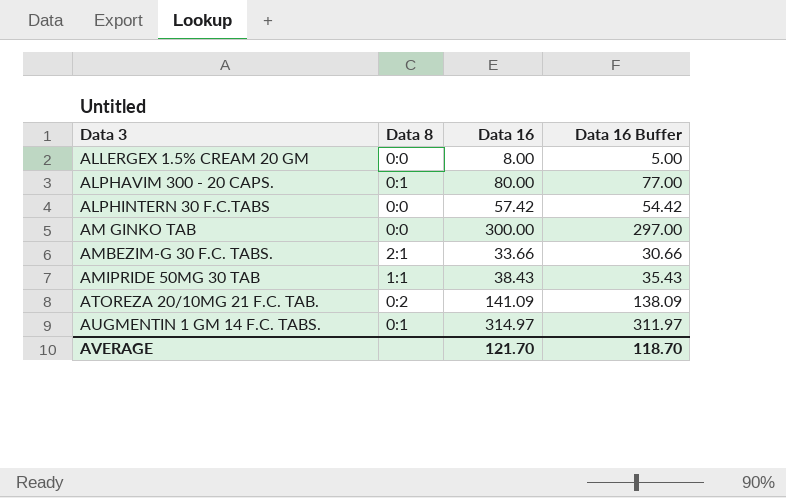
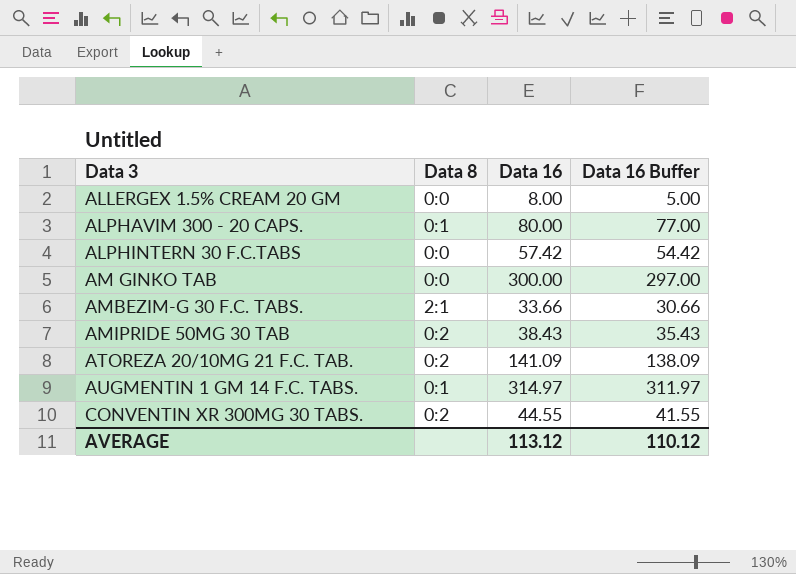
AMIPRIDE 50MG 30 TAB | Data 8: 1:1 -> 0:2
row CONVENTIN XR 300MG 30 TABS.: none -> 0:2 | 44.55 | 41.55
AVERAGE | Data 16: 121.70 -> 113.12
AVERAGE | Data 16 Buffer: 118.70 -> 110.12

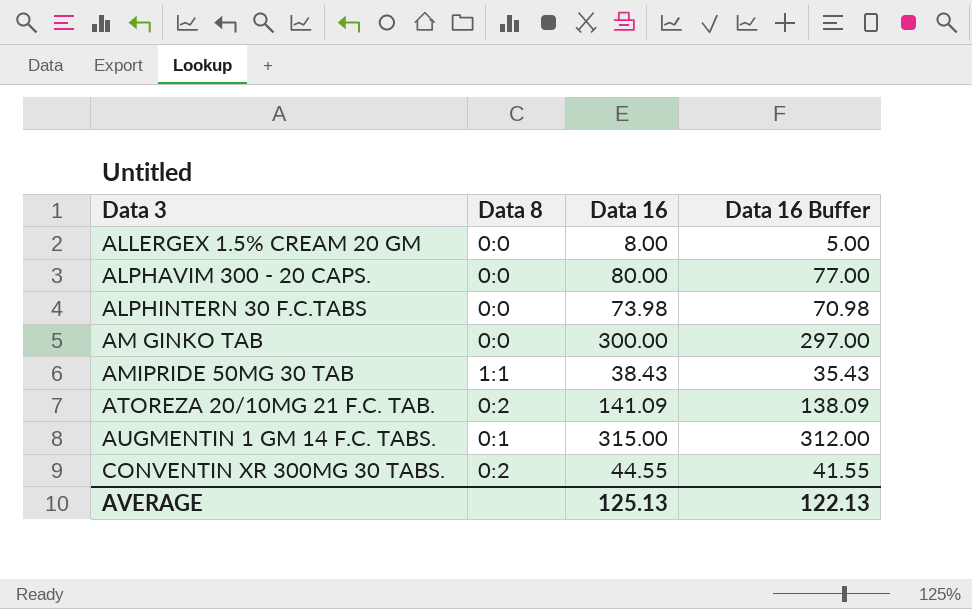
row AMBEZIM-G 30 F.C. TABS.: 2:1 | 33.66 | 30.66 -> none
ALPHAVIM 300 - 20 CAPS. | Data 8: 0:1 -> 0:0
ALPHINTERN 30 F.C.TABS | Data 16: 57.42 -> 73.98
ALPHINTERN 30 F.C.TABS | Data 16 Buffer: 54.42 -> 70.98
AMIPRIDE 50MG 30 TAB | Data 8: 0:2 -> 1:1
AUGMENTIN 1 GM 14 F.C. TABS. | Data 16: 314.97 -> 315.00
AUGMENTIN 1 GM 14 F.C. TABS. | Data 16 Buffer: 311.97 -> 312.00
AVERAGE | Data 16: 113.12 -> 125.13
AVERAGE | Data 16 Buffer: 110.12 -> 122.13

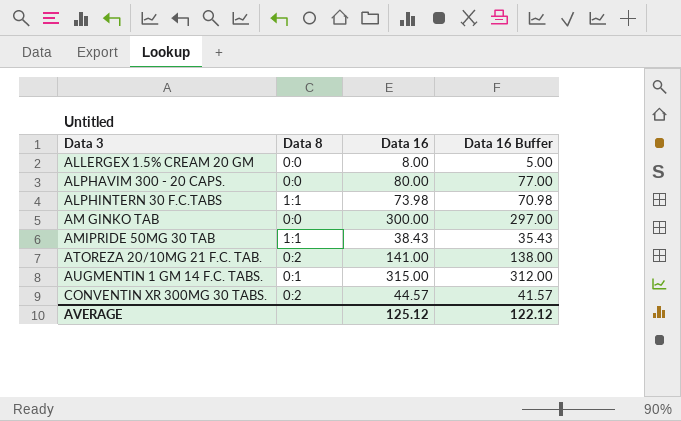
ALPHINTERN 30 F.C.TABS | Data 8: 0:0 -> 1:1
ATOREZA 20/10MG 21 F.C. TAB. | Data 16: 141.09 -> 141.00
ATOREZA 20/10MG 21 F.C. TAB. | Data 16 Buffer: 138.09 -> 138.00
CONVENTIN XR 300MG 30 TABS. | Data 16: 44.55 -> 44.57
CONVENTIN XR 300MG 30 TABS. | Data 16 Buffer: 41.55 -> 41.57
AVERAGE | Data 16: 125.13 -> 125.12
AVERAGE | Data 16 Buffer: 122.13 -> 122.12

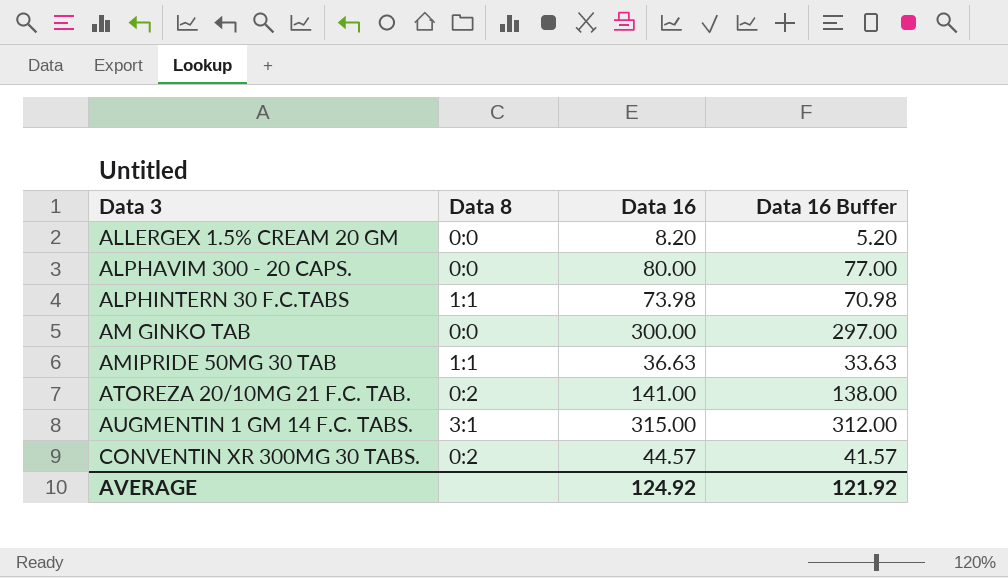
ALLERGEX 1.5% CREAM 20 GM | Data 16: 8.00 -> 8.20
ALLERGEX 1.5% CREAM 20 GM | Data 16 Buffer: 5.00 -> 5.20
AMIPRIDE 50MG 30 TAB | Data 16: 38.43 -> 36.63
AMIPRIDE 50MG 30 TAB | Data 16 Buffer: 35.43 -> 33.63
AUGMENTIN 1 GM 14 F.C. TABS. | Data 8: 0:1 -> 3:1
AVERAGE | Data 16: 125.12 -> 124.92
AVERAGE | Data 16 Buffer: 122.12 -> 121.92

